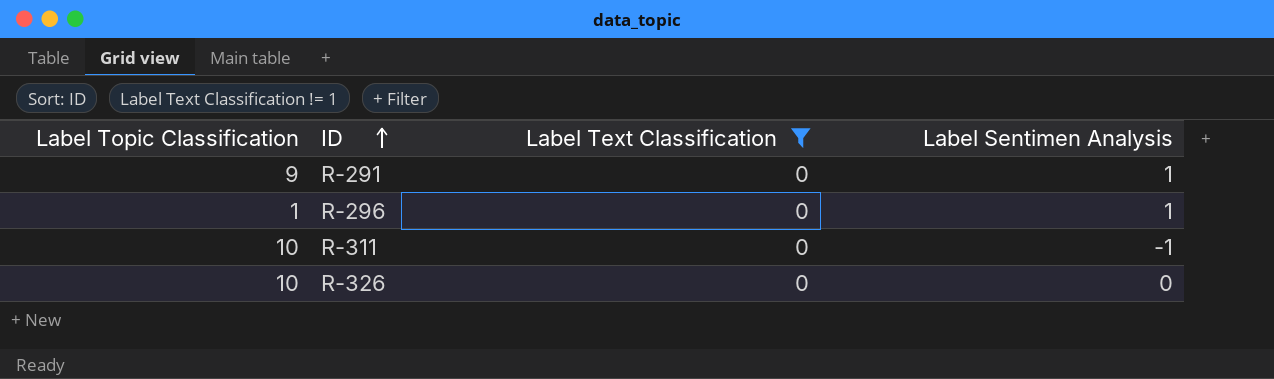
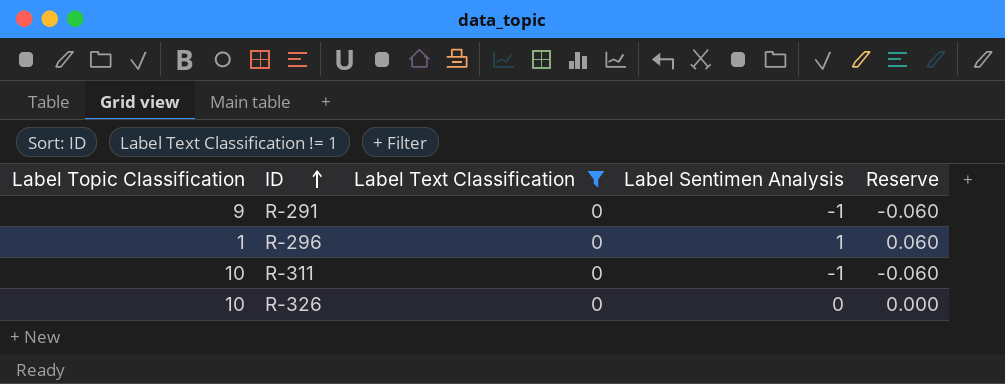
column Reserve | formula: none -> [Label Sentimen Analysis] * 0.06
R-291 | Label Sentimen Analysis: 1 -> -1

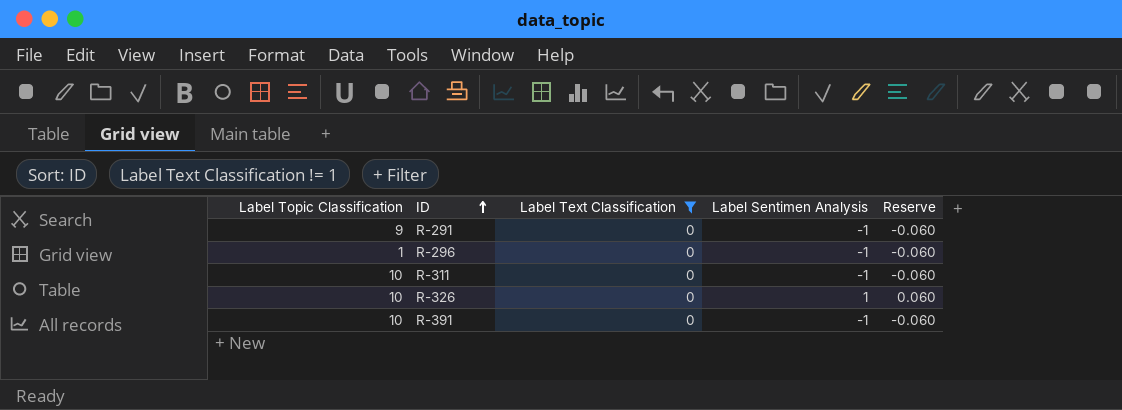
R-296 | Label Sentimen Analysis: 1 -> -1
R-296 | Reserve: 0.060 -> -0.060
R-326 | Label Sentimen Analysis: 0 -> 1
R-326 | Reserve: 0.000 -> 0.060
row R-391: none -> 10 | 0 | -1 | -0.060

